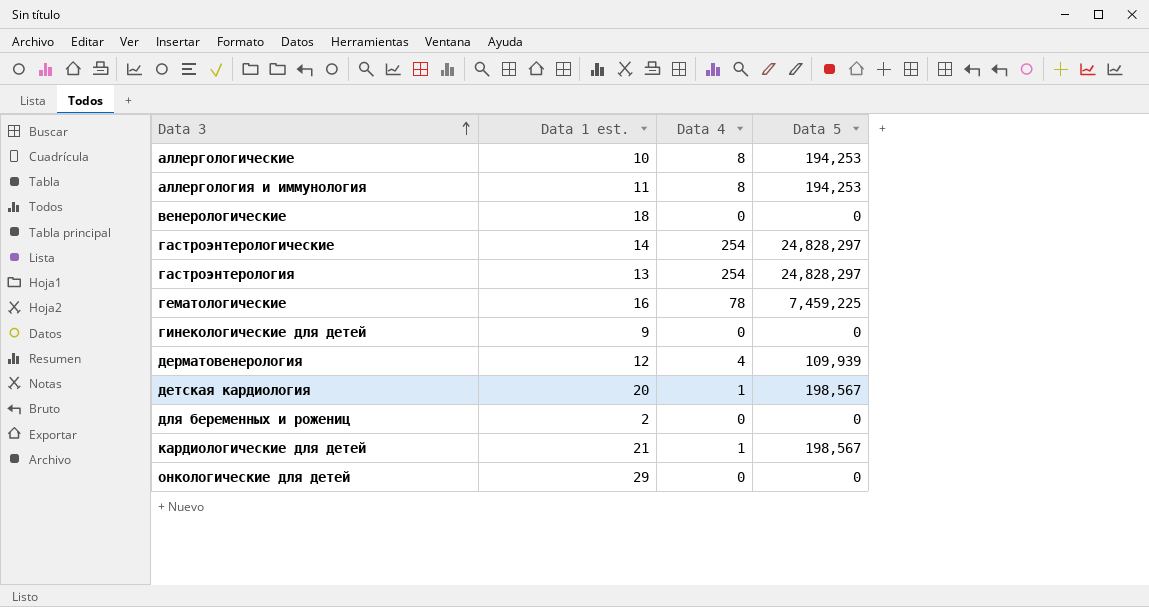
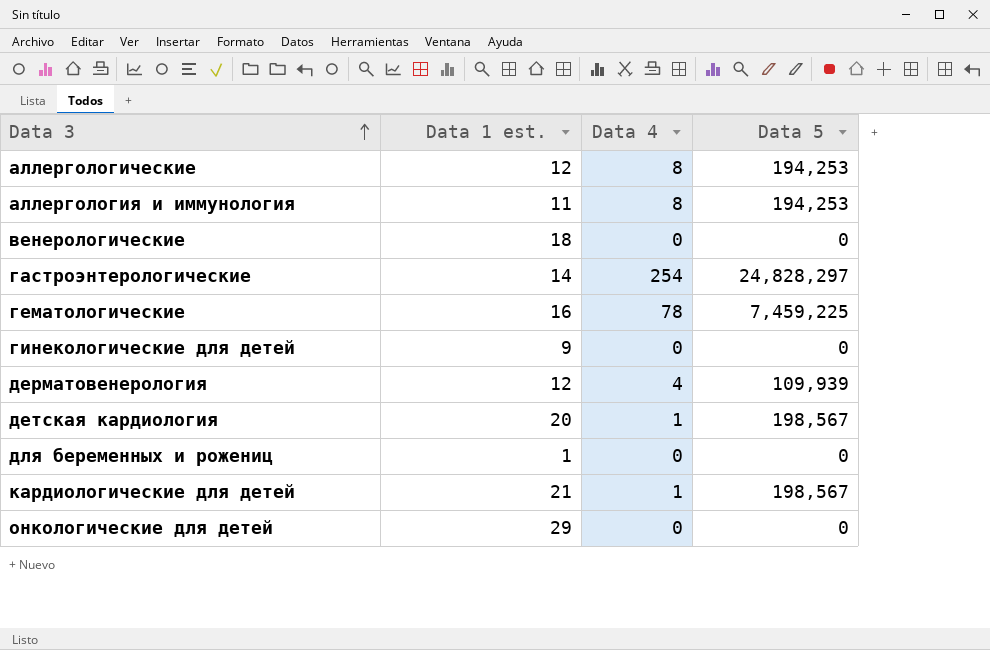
row гастроэнтерология: 13 | 254 | 24,828,297 -> none
аллергологические | Data 1 est.: 10 -> 12
для беременных и рожениц | Data 1 est.: 2 -> 1

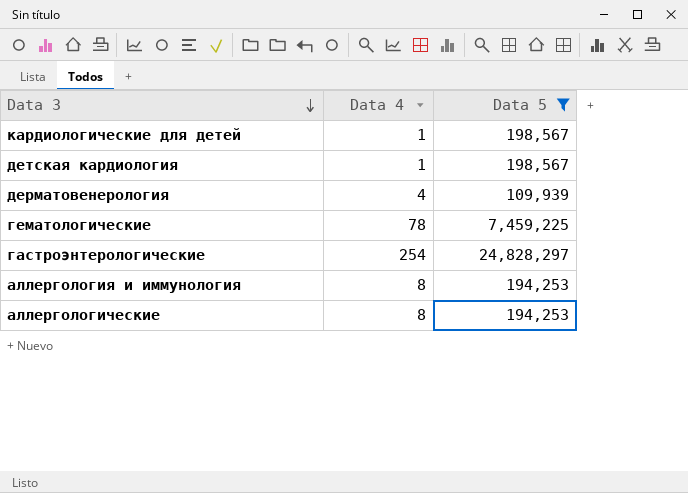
filter: none -> Data 5 != 0
row order: Data 3 ascending -> Data 3 descending
column Data 1 est. | position: 2 -> none

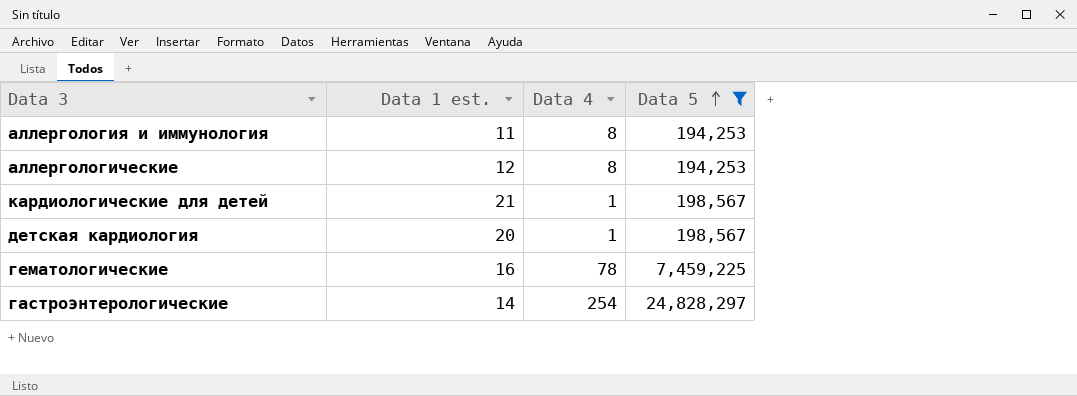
row order: Data 3 descending -> Data 5 ascending
column Data 1 est. | position: none -> 2
row дерматовенерология: 4 | 109,939 -> none

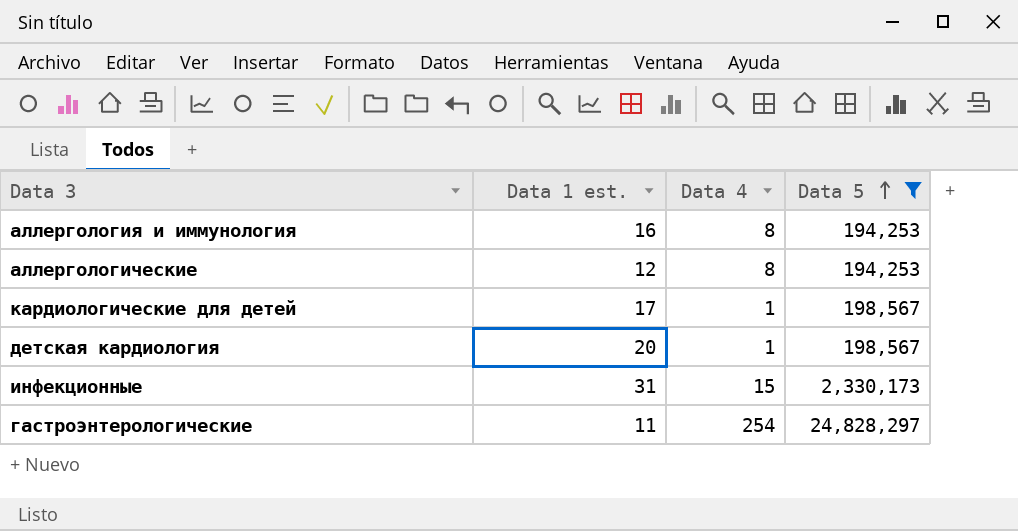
row гематологические: 16 | 78 | 7,459,225 -> none
аллергология и иммунология | Data 1 est.: 11 -> 16
кардиологические для детей | Data 1 est.: 21 -> 17
row инфекционные: none -> 31 | 15 | 2,330,173
гастроэнтерологические | Data 1 est.: 14 -> 11

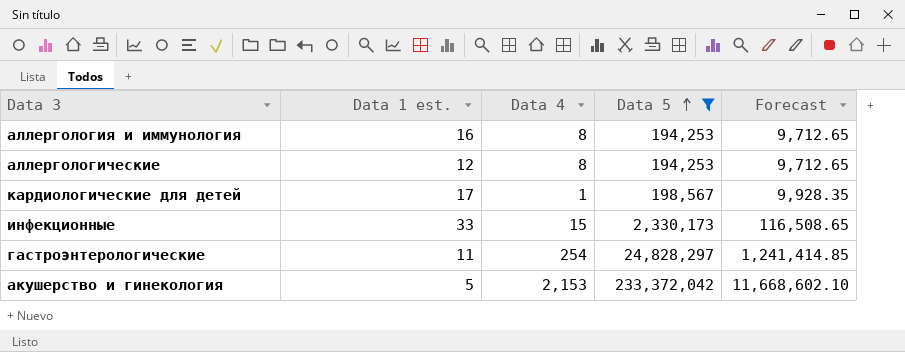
column Forecast | formula: none -> [Data 5] * 0.05
row детская кардиология: 20 | 1 | 198,567 -> none
инфекционные | Data 1 est.: 31 -> 33
row акушерство и гинекология: none -> 5 | 2,153 | 233,372,042 | 11,668,602.10

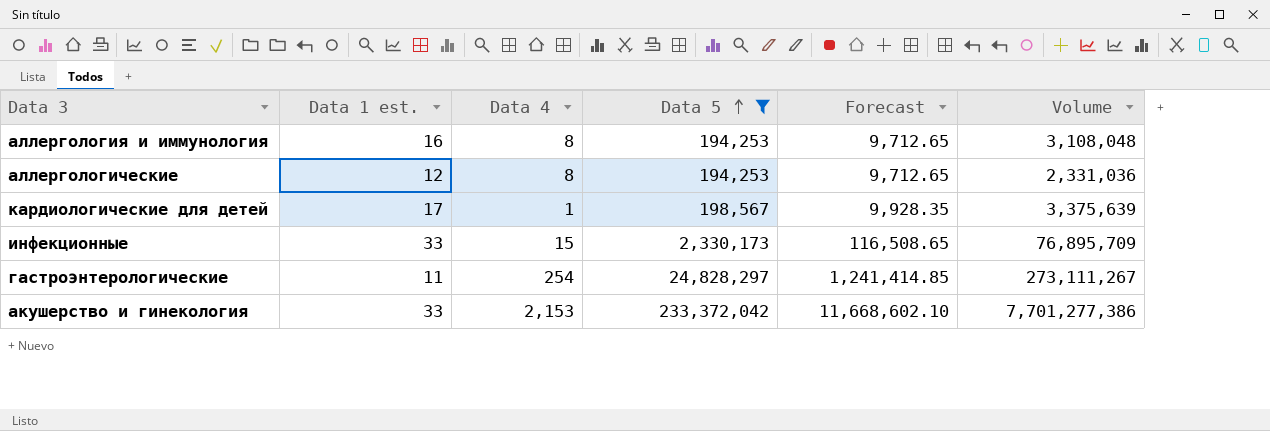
column Volume | formula: none -> [Data 1 est.] * [Data 5]
акушерство и гинекология | Data 1 est.: 5 -> 33

